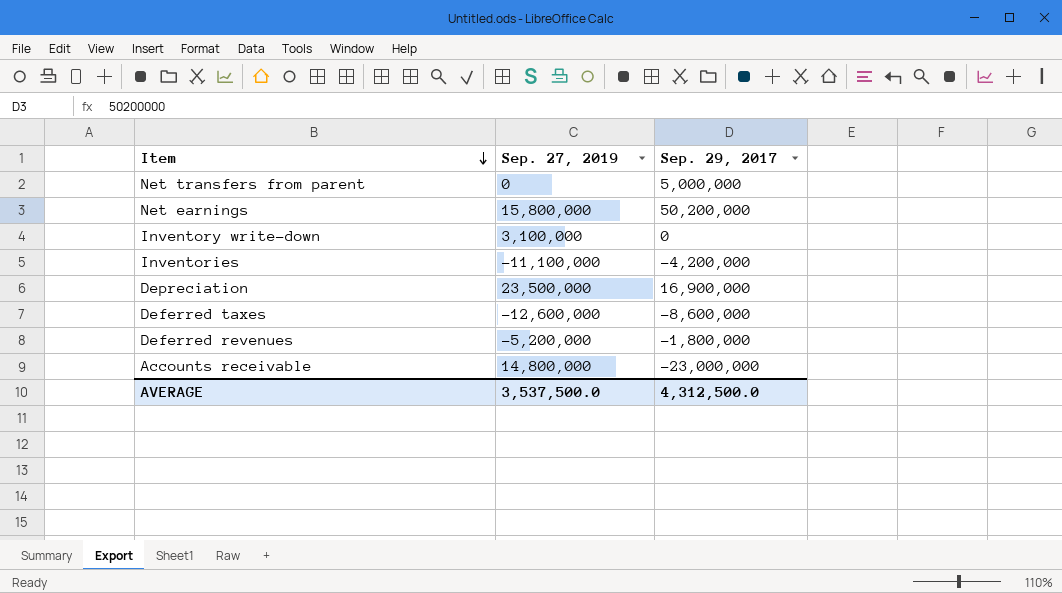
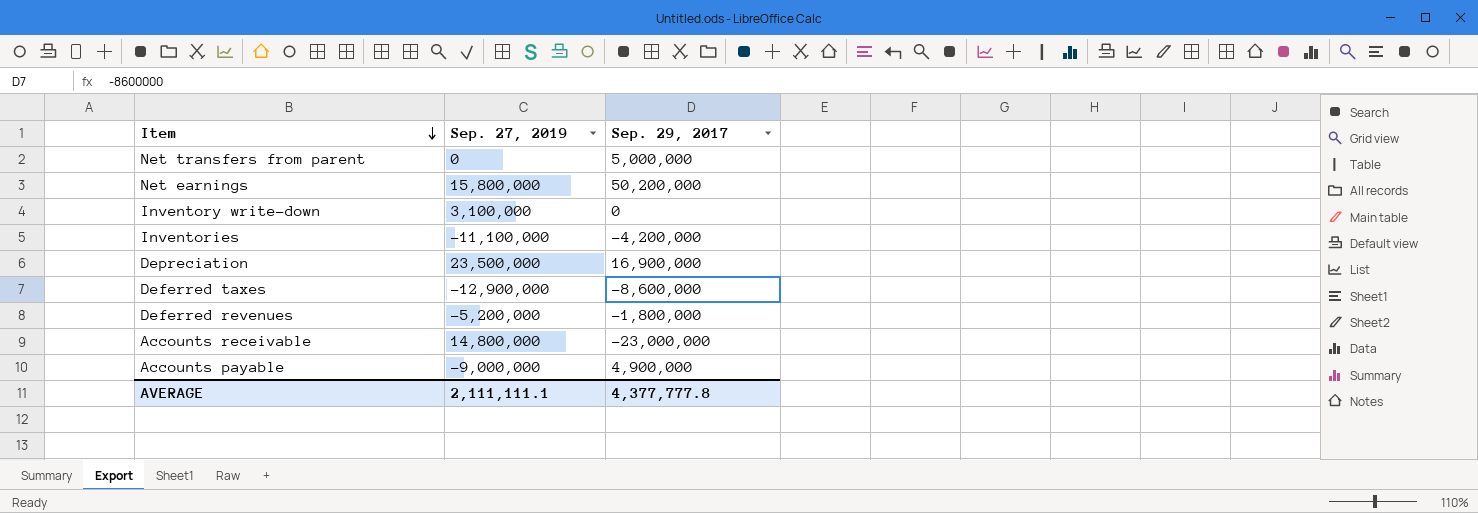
Deferred taxes | Sep. 27, 2019: -12,600,000 -> -12,900,000
row Accounts payable: none -> -9,000,000 | 4,900,000
AVERAGE | Sep. 27, 2019: 3,537,500.0 -> 2,111,111.1
AVERAGE | Sep. 29, 2017: 4,312,500.0 -> 4,377,777.8

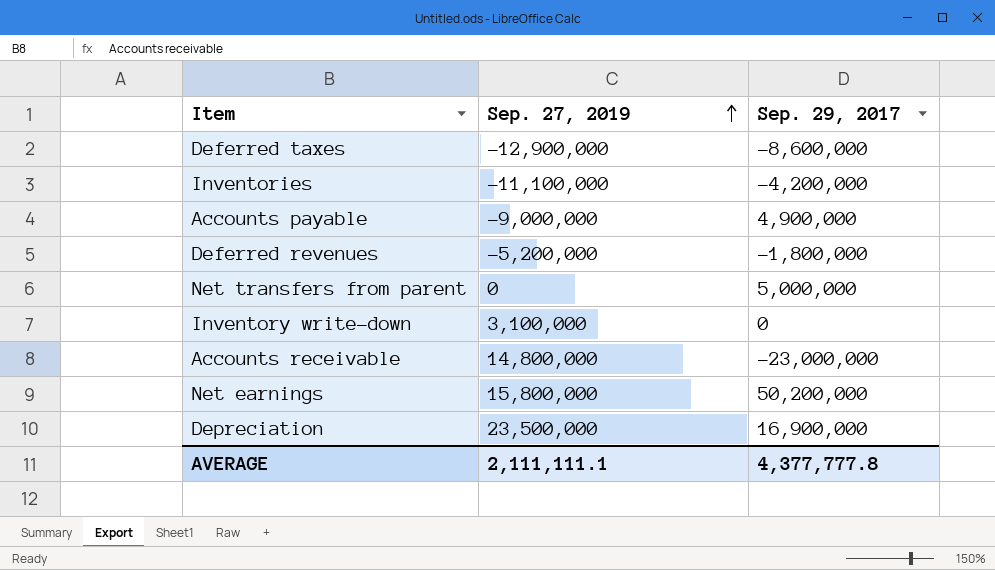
row order: Item descending -> Sep. 27, 2019 ascending

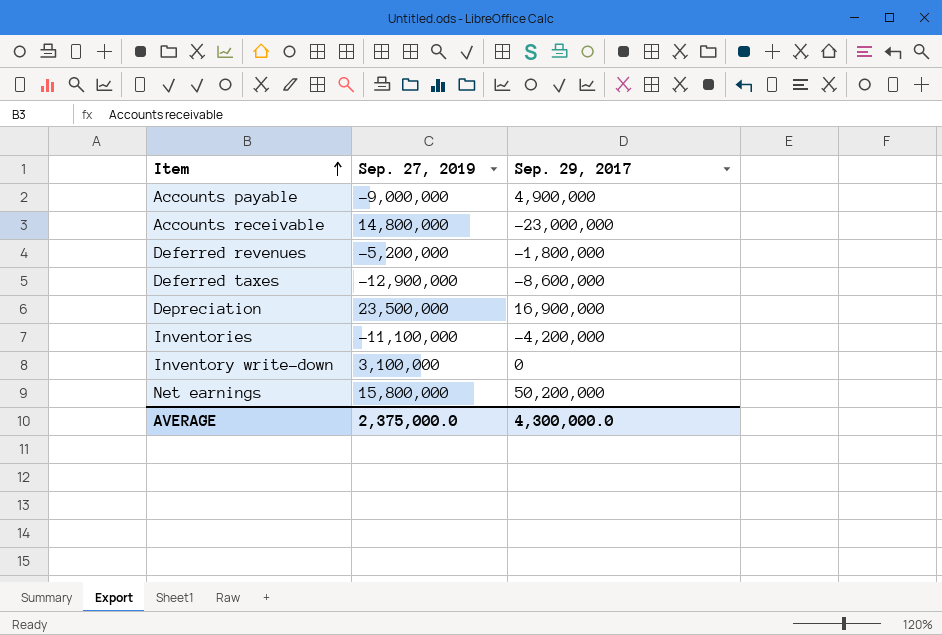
row order: Sep. 27, 2019 ascending -> Item ascending
row Net transfers from parent: 0 | 5,000,000 -> none
AVERAGE | Sep. 27, 2019: 2,111,111.1 -> 2,375,000.0
AVERAGE | Sep. 29, 2017: 4,377,777.8 -> 4,300,000.0

